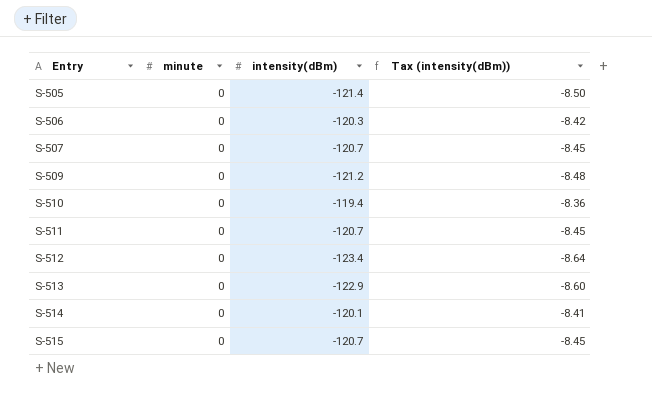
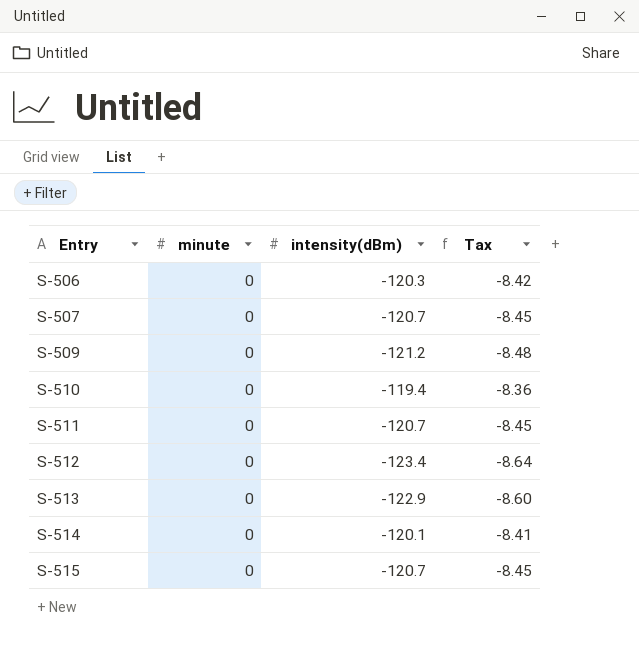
column name: Tax (intensity(dBm)) -> Tax
row S-505: 0 | -121.4 | -8.50 -> none

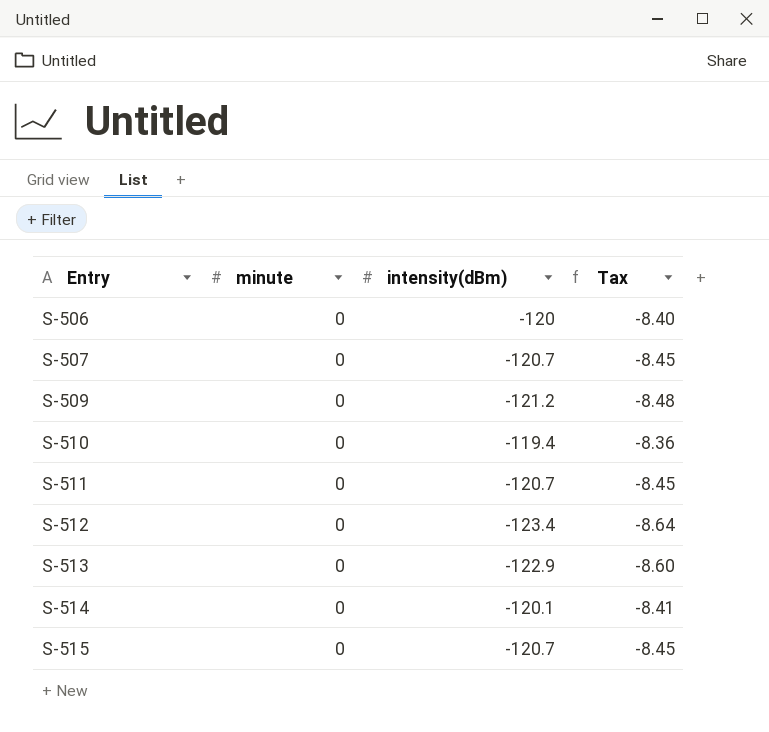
S-506 | intensity(dBm): -120.3 -> -120
S-506 | Tax: -8.42 -> -8.40

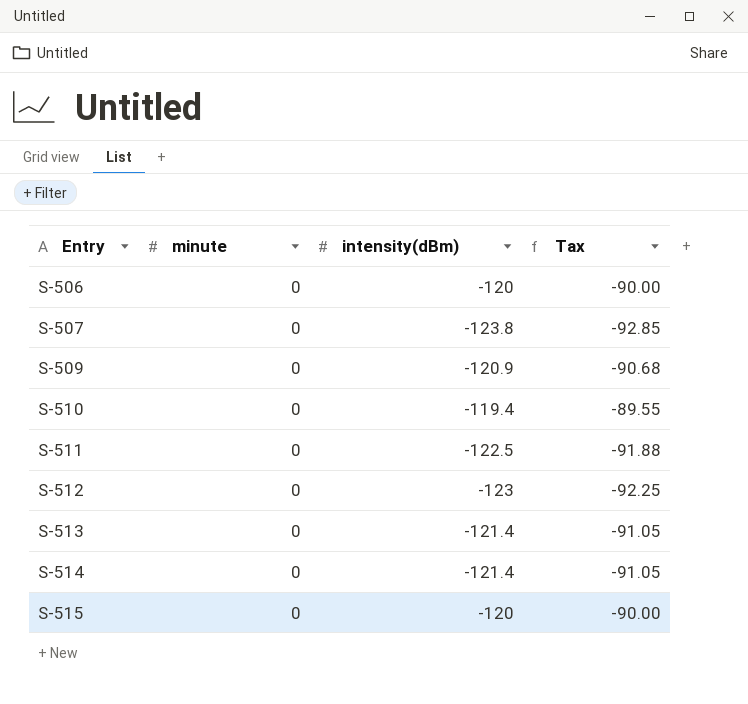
column Tax | formula: [intensity(dBm)] * 0.07 -> [intensity(dBm)] * 0.75
S-507 | intensity(dBm): -120.7 -> -123.8
S-509 | intensity(dBm): -121.2 -> -120.9
S-511 | intensity(dBm): -120.7 -> -122.5
S-512 | intensity(dBm): -123.4 -> -123
S-513 | intensity(dBm): -122.9 -> -121.4
S-514 | intensity(dBm): -120.1 -> -121.4
S-515 | intensity(dBm): -120.7 -> -120

